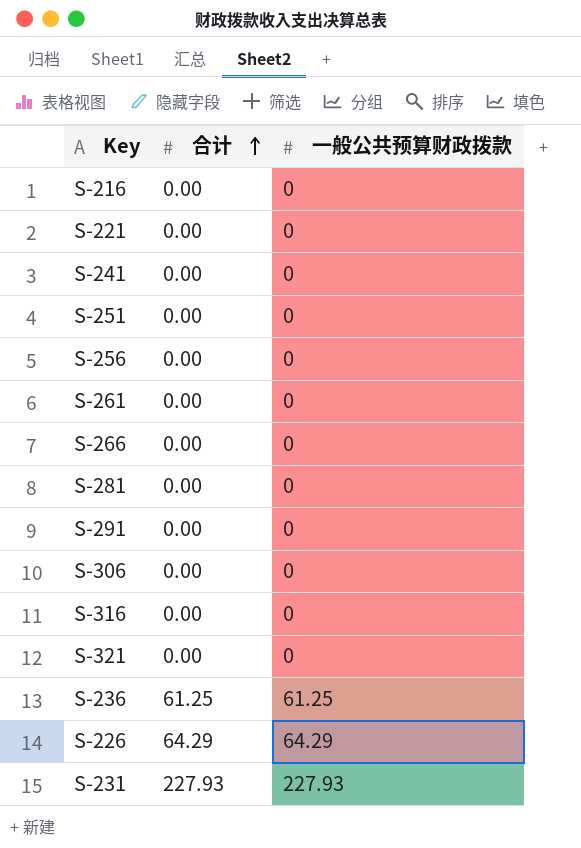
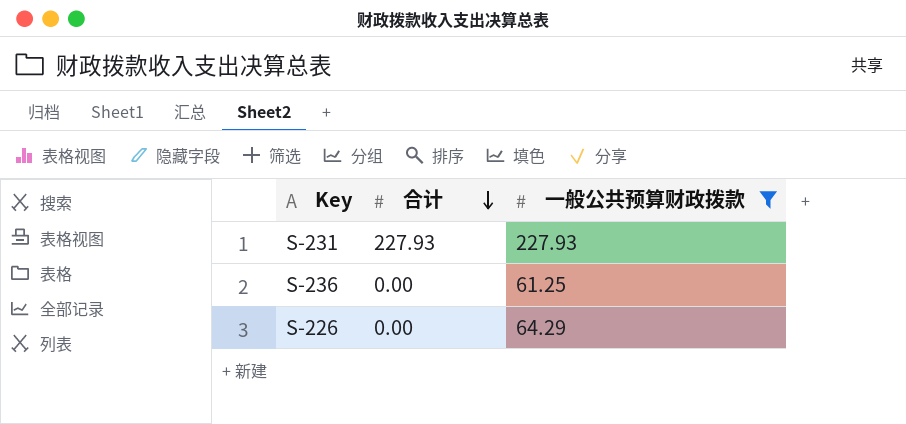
filter: none -> 一般公共预算财政拨款 != 0
row order: 合计 ascending -> 合计 descending
S-236 | 合计: 61.25 -> 0.00
S-226 | 合计: 64.29 -> 0.00

